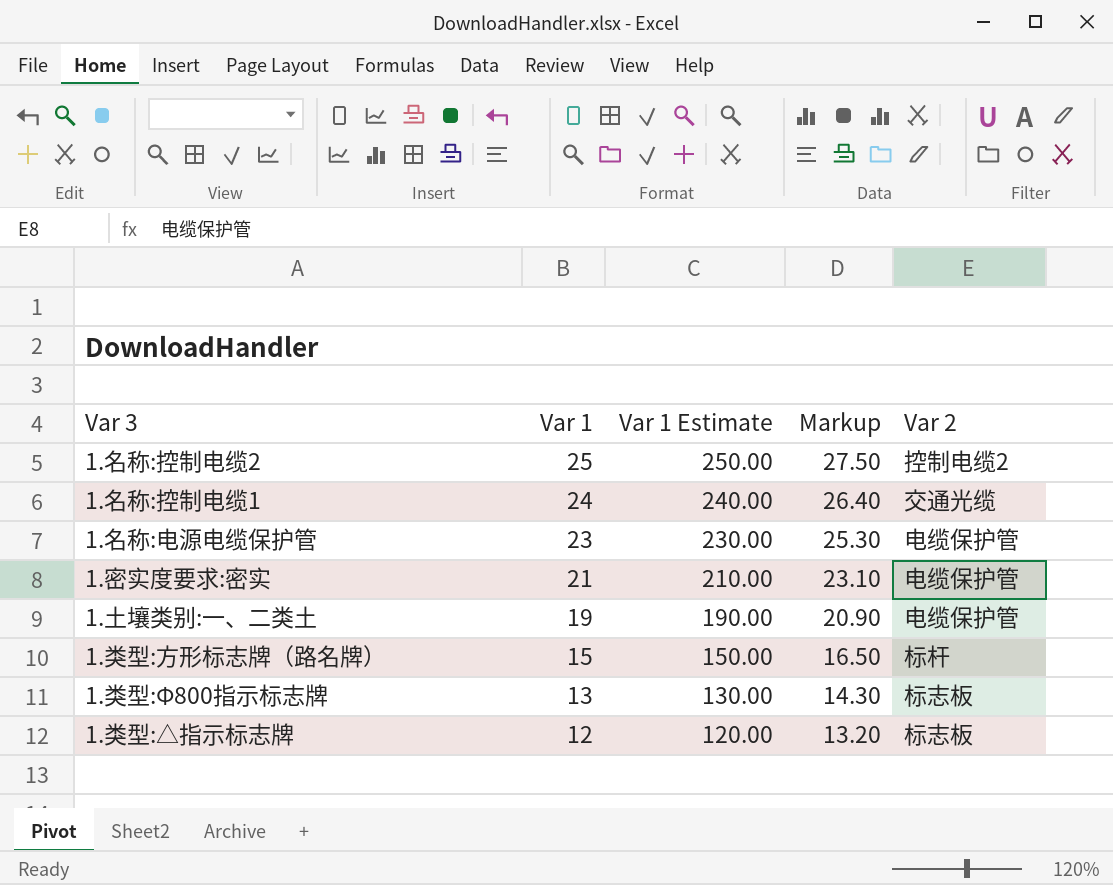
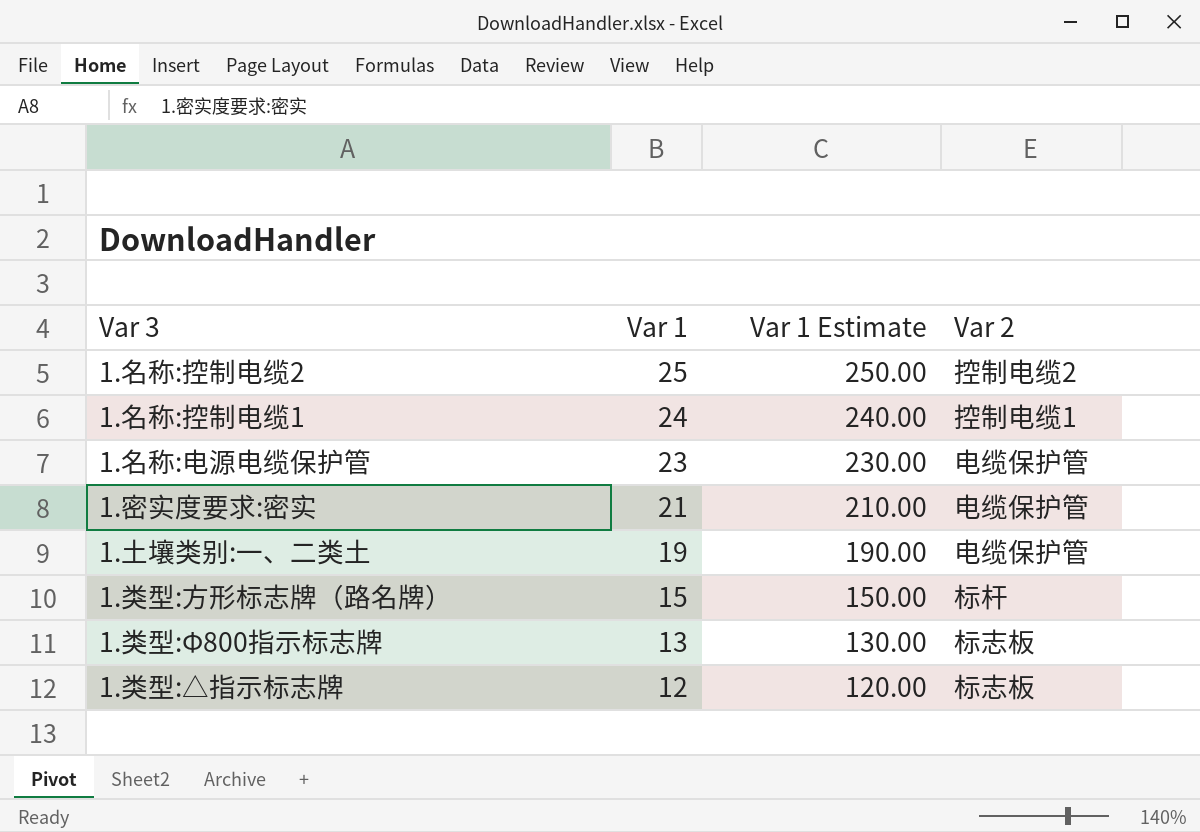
column Markup | formula: [Var 1] * 1.1 -> none
1.名称:控制电缆1 | Var 2: 交通光缆 -> 控制电缆1

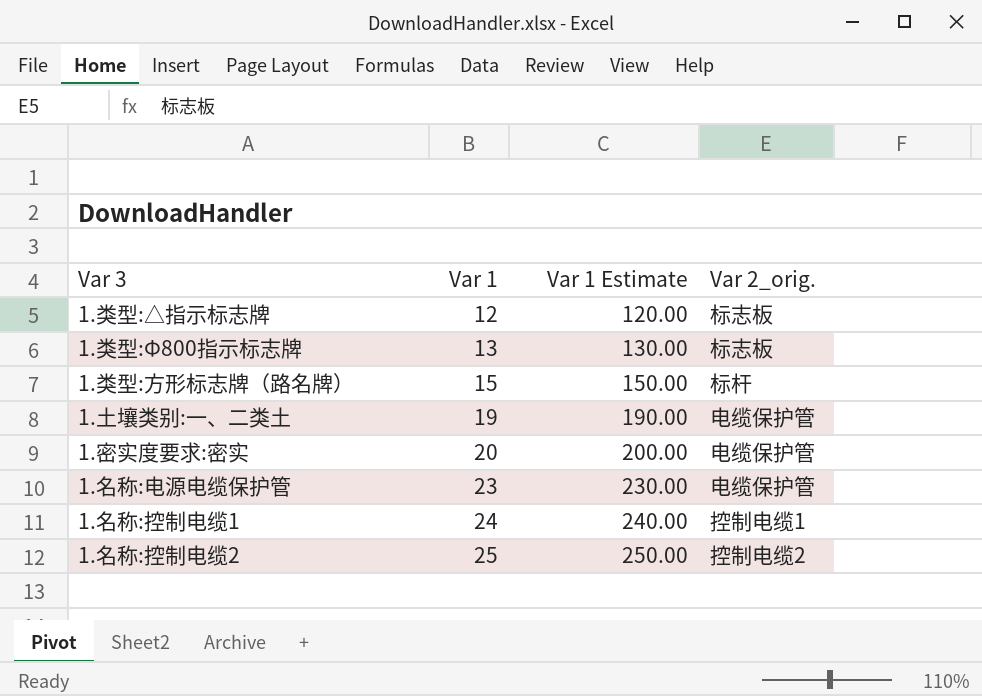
row order: Var 1 descending -> Var 1 ascending
column name: Var 2 -> Var 2_orig.
1.密实度要求:密实 | Var 1: 21 -> 20
1.密实度要求:密实 | Var 1 Estimate: 210.00 -> 200.00

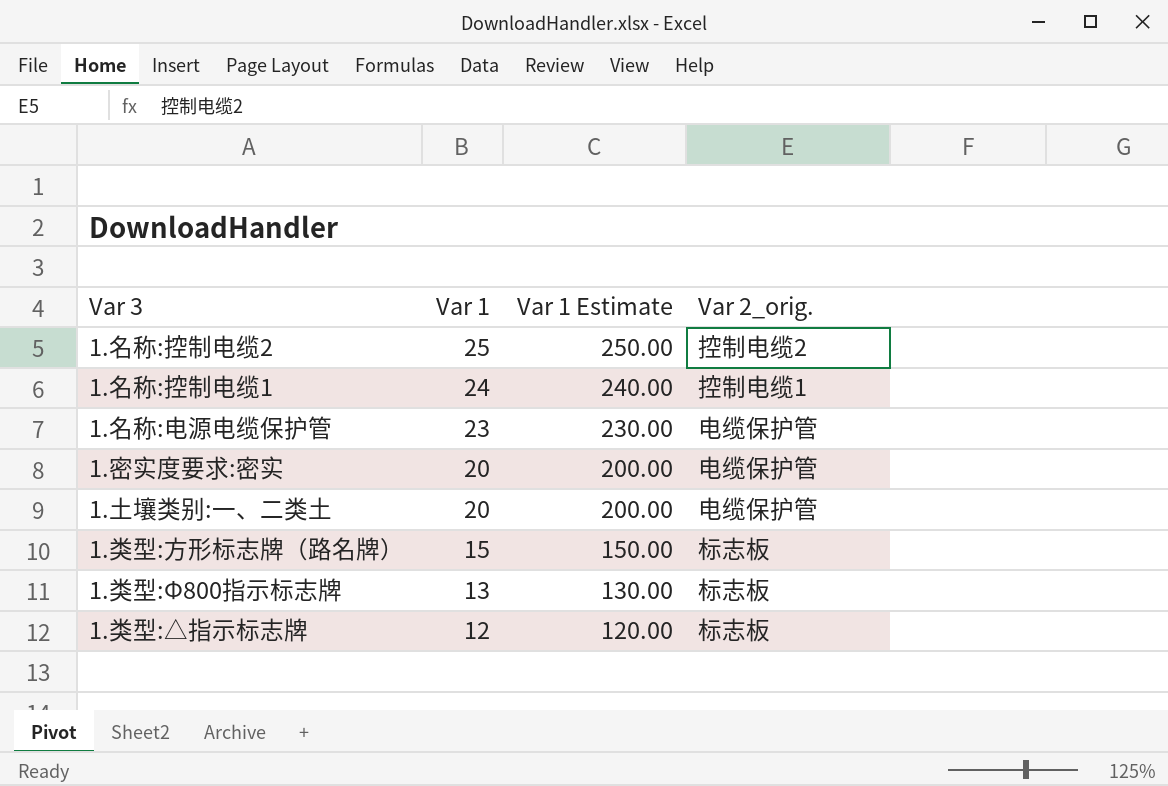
row order: Var 1 ascending -> Var 1 descending
1.土壤类别:一、二类土 | Var 1: 19 -> 20
1.土壤类别:一、二类土 | Var 1 Estimate: 190.00 -> 200.00
1.类型:方形标志牌（路名牌） | Var 2_orig.: 标杆 -> 标志板

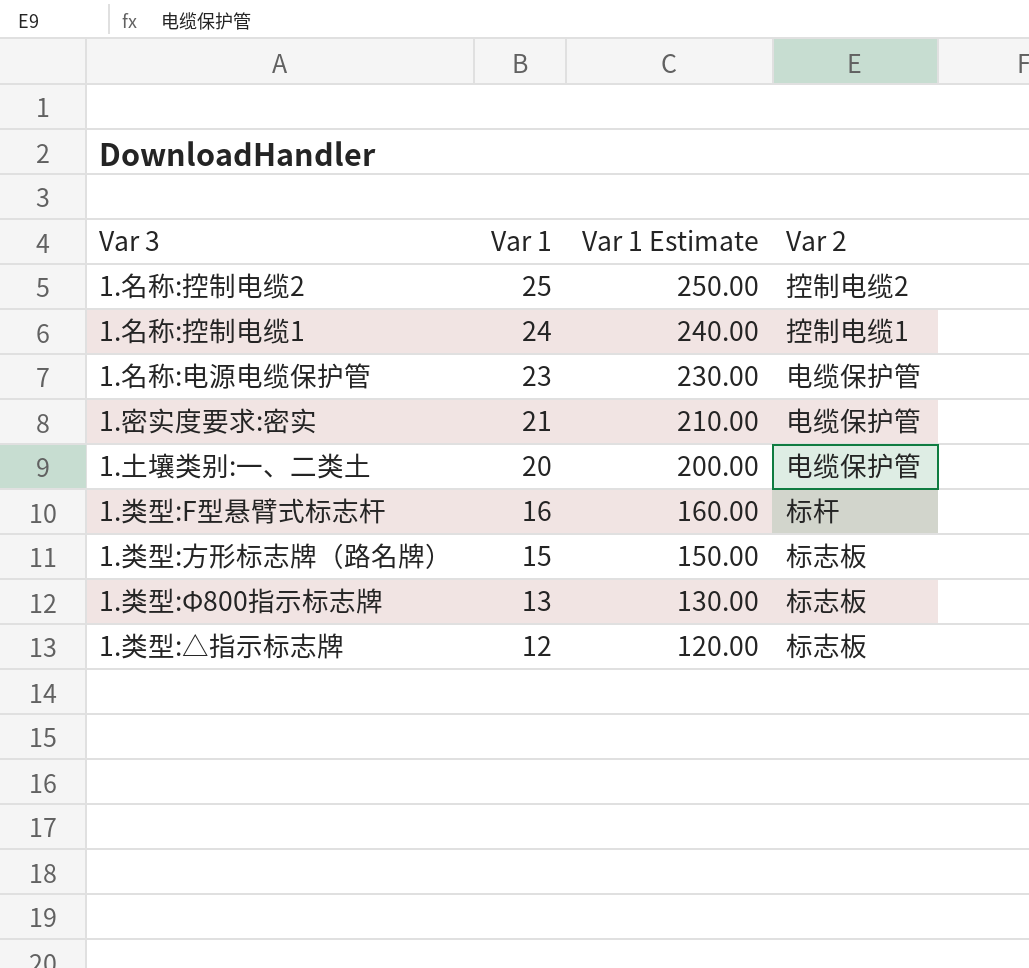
column name: Var 2_orig. -> Var 2
1.密实度要求:密实 | Var 1: 20 -> 21
1.密实度要求:密实 | Var 1 Estimate: 200.00 -> 210.00
row 1.类型:F型悬臂式标志杆: none -> 16 | 160.00 | 标杆

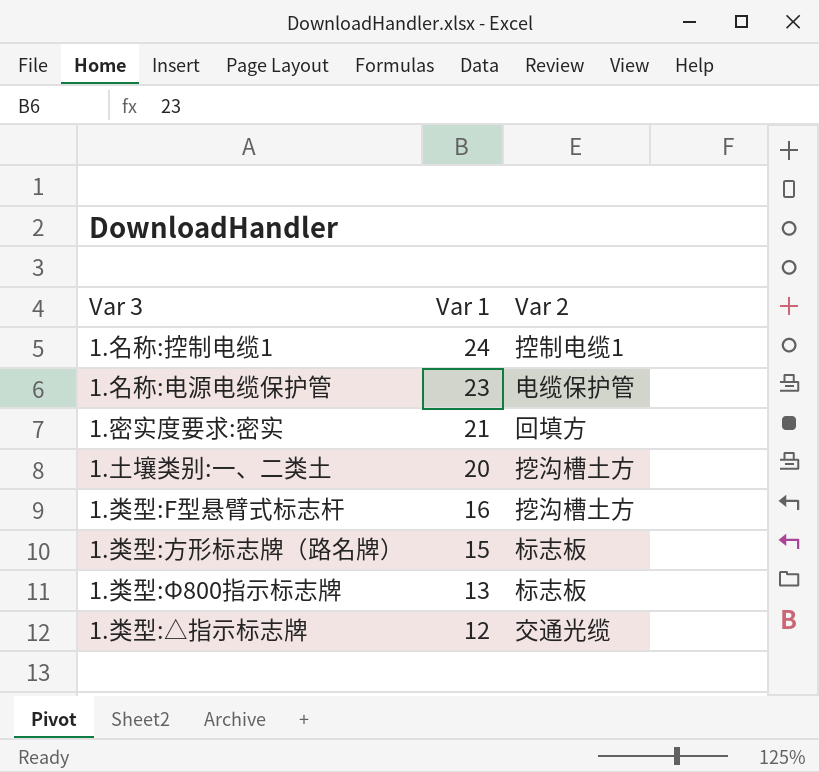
column Var 1 Estimate | formula: [Var 1] * 10 -> none
row 1.名称:控制电缆2: 25 | 250.00 | 控制电缆2 -> none
1.密实度要求:密实 | Var 2: 电缆保护管 -> 回填方
1.土壤类别:一、二类土 | Var 2: 电缆保护管 -> 挖沟槽土方
1.类型:F型悬臂式标志杆 | Var 2: 标杆 -> 挖沟槽土方
1.类型:△指示标志牌 | Var 2: 标志板 -> 交通光缆

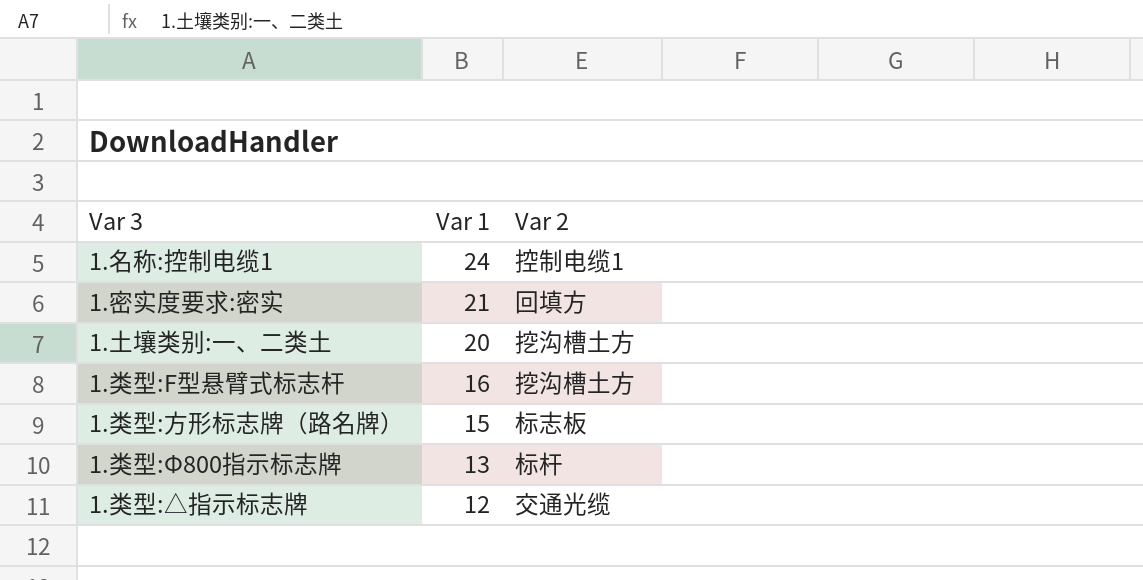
row 1.名称:电源电缆保护管: 23 | 电缆保护管 -> none
1.类型:Φ800指示标志牌 | Var 2: 标志板 -> 标杆

